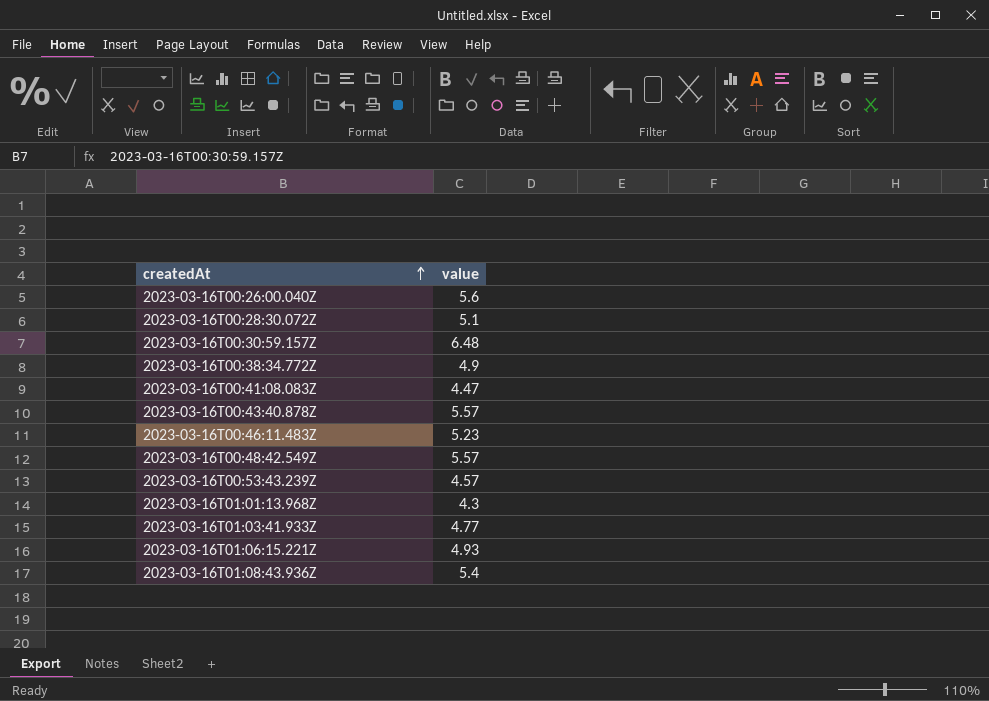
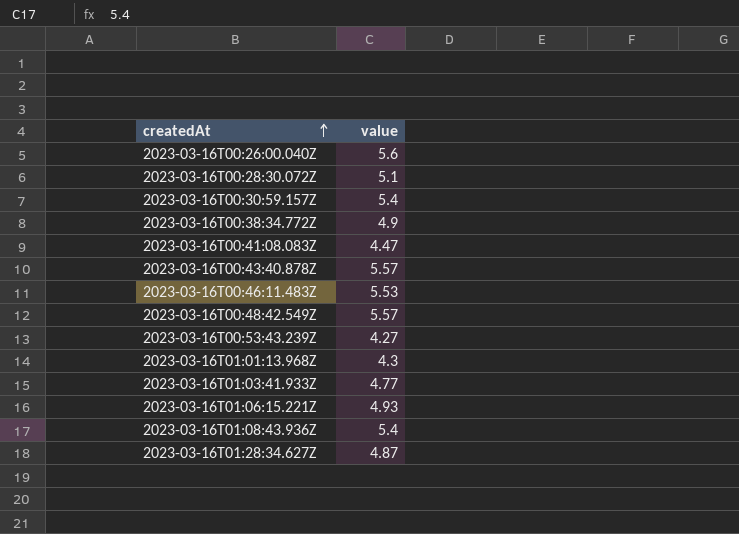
2023-03-16T00:30:59.157Z | value: 6.48 -> 5.4
2023-03-16T00:46:11.483Z | value: 5.23 -> 5.53
2023-03-16T00:53:43.239Z | value: 4.57 -> 4.27
row 2023-03-16T01:28:34.627Z: none -> 4.87

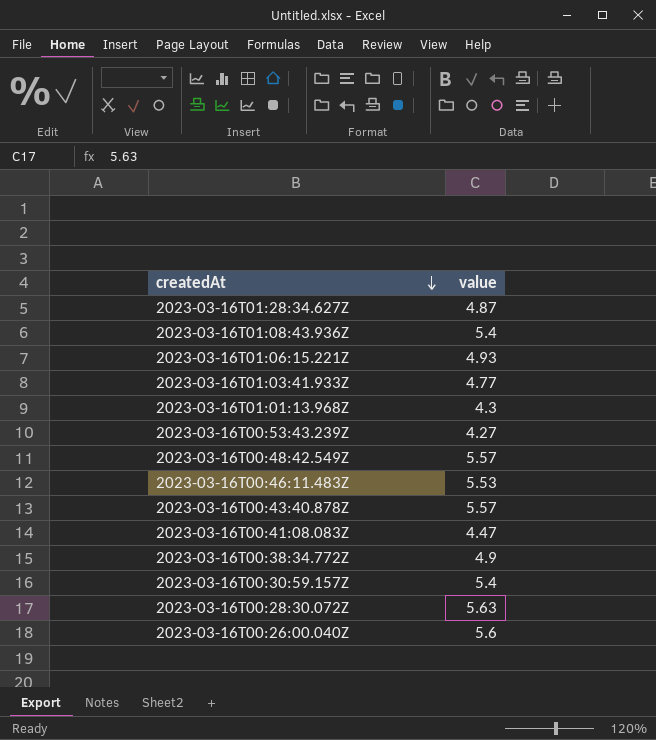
row order: createdAt ascending -> createdAt descending
2023-03-16T00:28:30.072Z | value: 5.1 -> 5.63

